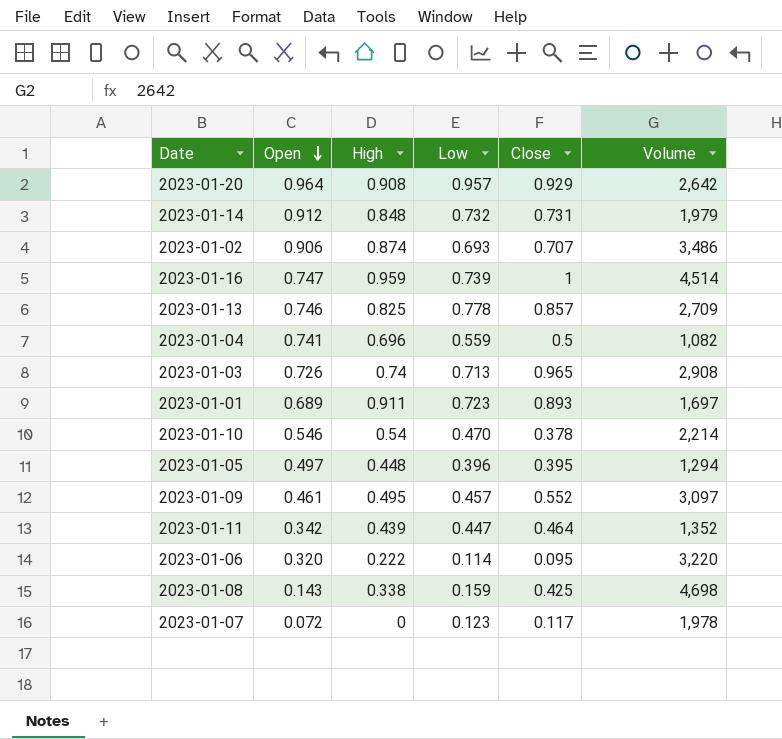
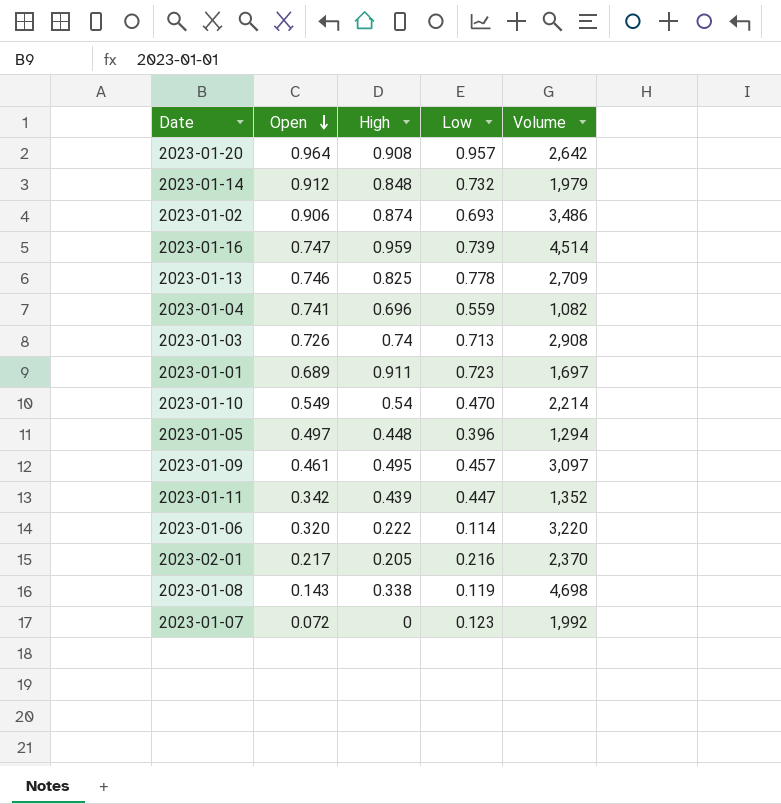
column Close | position: 5 -> none
2023-01-10 | Open: 0.546 -> 0.549
row 2023-02-01: none -> 0.217 | 0.205 | 0.216 | 2,370
2023-01-08 | Low: 0.159 -> 0.119
2023-01-07 | Volume: 1,978 -> 1,992

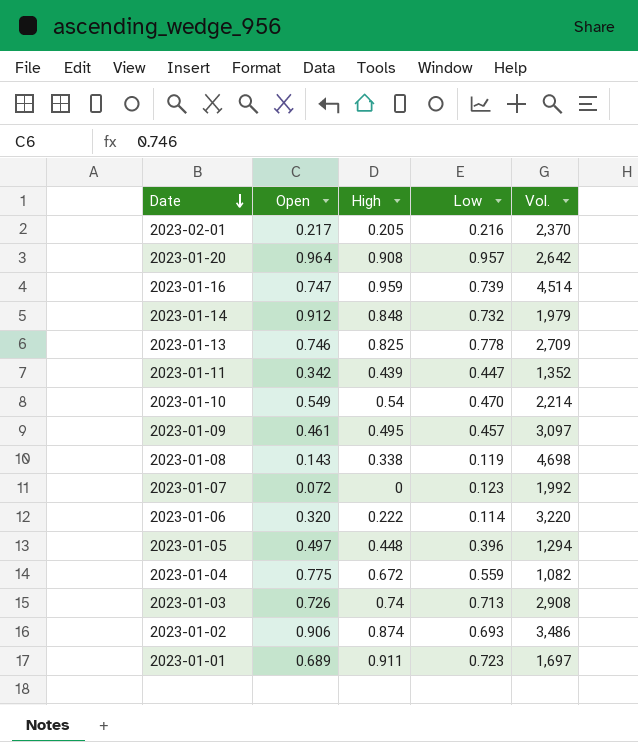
row order: Open descending -> Date descending
column name: Volume -> Vol.
2023-01-04 | Open: 0.741 -> 0.775
2023-01-04 | High: 0.696 -> 0.672

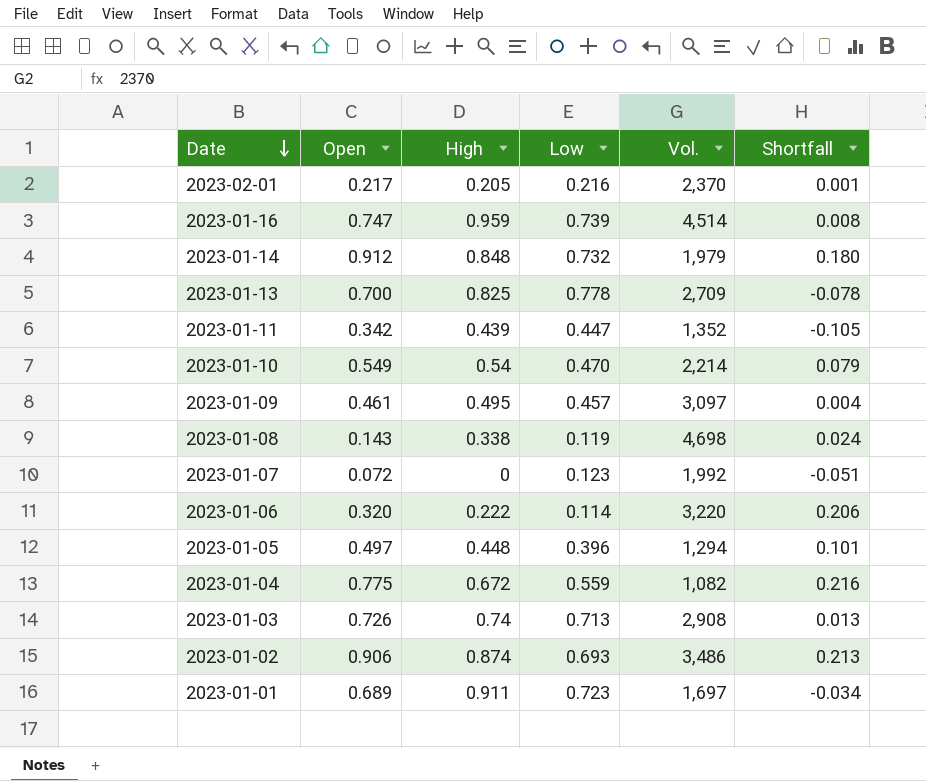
column Shortfall | formula: none -> [Open] - [Low]
row 2023-01-20: 0.964 | 0.908 | 0.957 | 2,642 -> none
2023-01-13 | Open: 0.746 -> 0.700

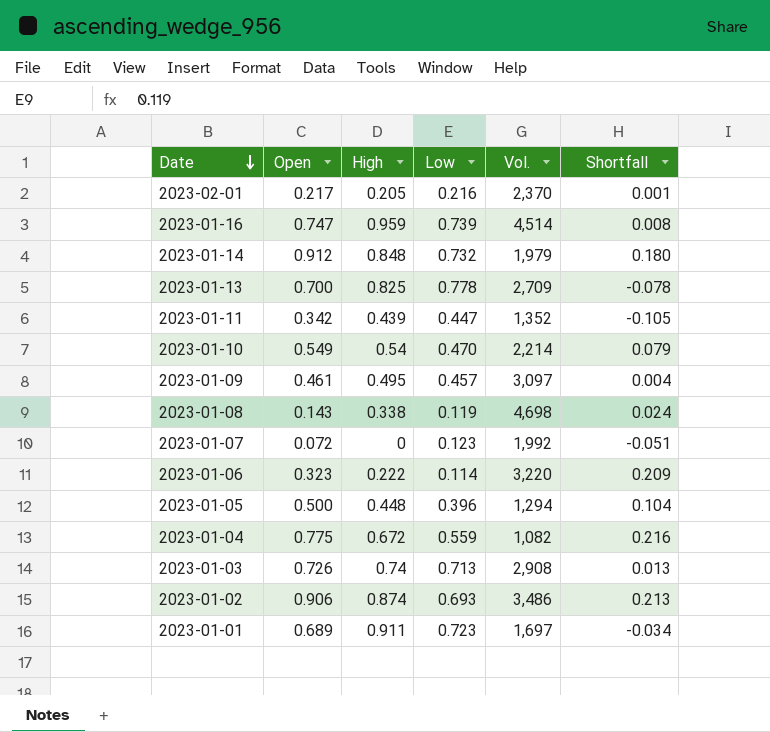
2023-01-06 | Open: 0.320 -> 0.323
2023-01-06 | Shortfall: 0.206 -> 0.209
2023-01-05 | Open: 0.497 -> 0.500
2023-01-05 | Shortfall: 0.101 -> 0.104

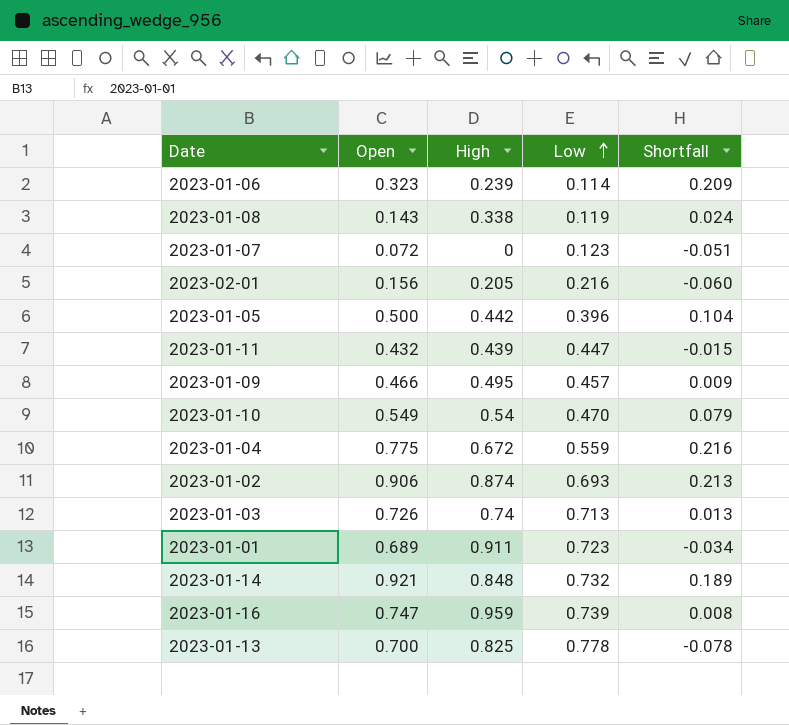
row order: Date descending -> Low ascending
column Vol. | position: 5 -> none
2023-01-06 | High: 0.222 -> 0.239
2023-02-01 | Open: 0.217 -> 0.156
2023-02-01 | Shortfall: 0.001 -> -0.060
2023-01-05 | High: 0.448 -> 0.442
2023-01-11 | Open: 0.342 -> 0.432
2023-01-11 | Shortfall: -0.105 -> -0.015
2023-01-09 | Open: 0.461 -> 0.466
2023-01-09 | Shortfall: 0.004 -> 0.009
2023-01-14 | Open: 0.912 -> 0.921
2023-01-14 | Shortfall: 0.180 -> 0.189

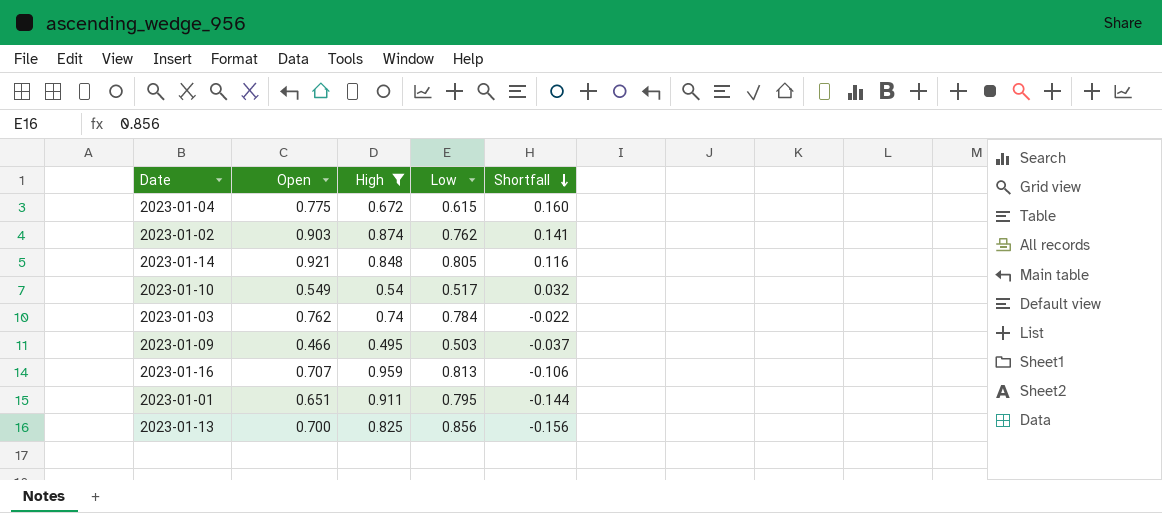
filter: none -> High >= 0.495
row order: Low ascending -> Shortfall descending
2023-01-04 | Low: 0.559 -> 0.615
2023-01-04 | Shortfall: 0.216 -> 0.160
2023-01-02 | Open: 0.906 -> 0.903
2023-01-02 | Low: 0.693 -> 0.762
2023-01-02 | Shortfall: 0.213 -> 0.141
2023-01-14 | Low: 0.732 -> 0.805
2023-01-14 | Shortfall: 0.189 -> 0.116
2023-01-10 | Low: 0.470 -> 0.517
2023-01-10 | Shortfall: 0.079 -> 0.032
2023-01-03 | Open: 0.726 -> 0.762
2023-01-03 | Low: 0.713 -> 0.784
2023-01-03 | Shortfall: 0.013 -> -0.022
2023-01-09 | Low: 0.457 -> 0.503
2023-01-09 | Shortfall: 0.009 -> -0.037
2023-01-16 | Open: 0.747 -> 0.707
2023-01-16 | Low: 0.739 -> 0.813
2023-01-16 | Shortfall: 0.008 -> -0.106
2023-01-01 | Open: 0.689 -> 0.651
2023-01-01 | Low: 0.723 -> 0.795
2023-01-01 | Shortfall: -0.034 -> -0.144
2023-01-13 | Low: 0.778 -> 0.856
2023-01-13 | Shortfall: -0.078 -> -0.156

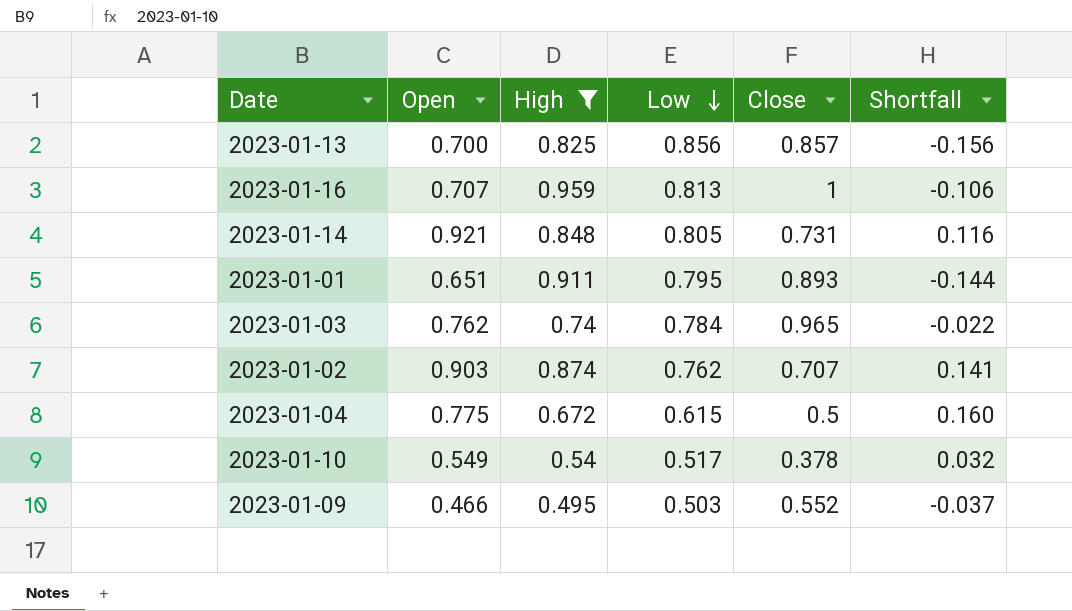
row order: Shortfall descending -> Low descending
column Close | position: none -> 5

